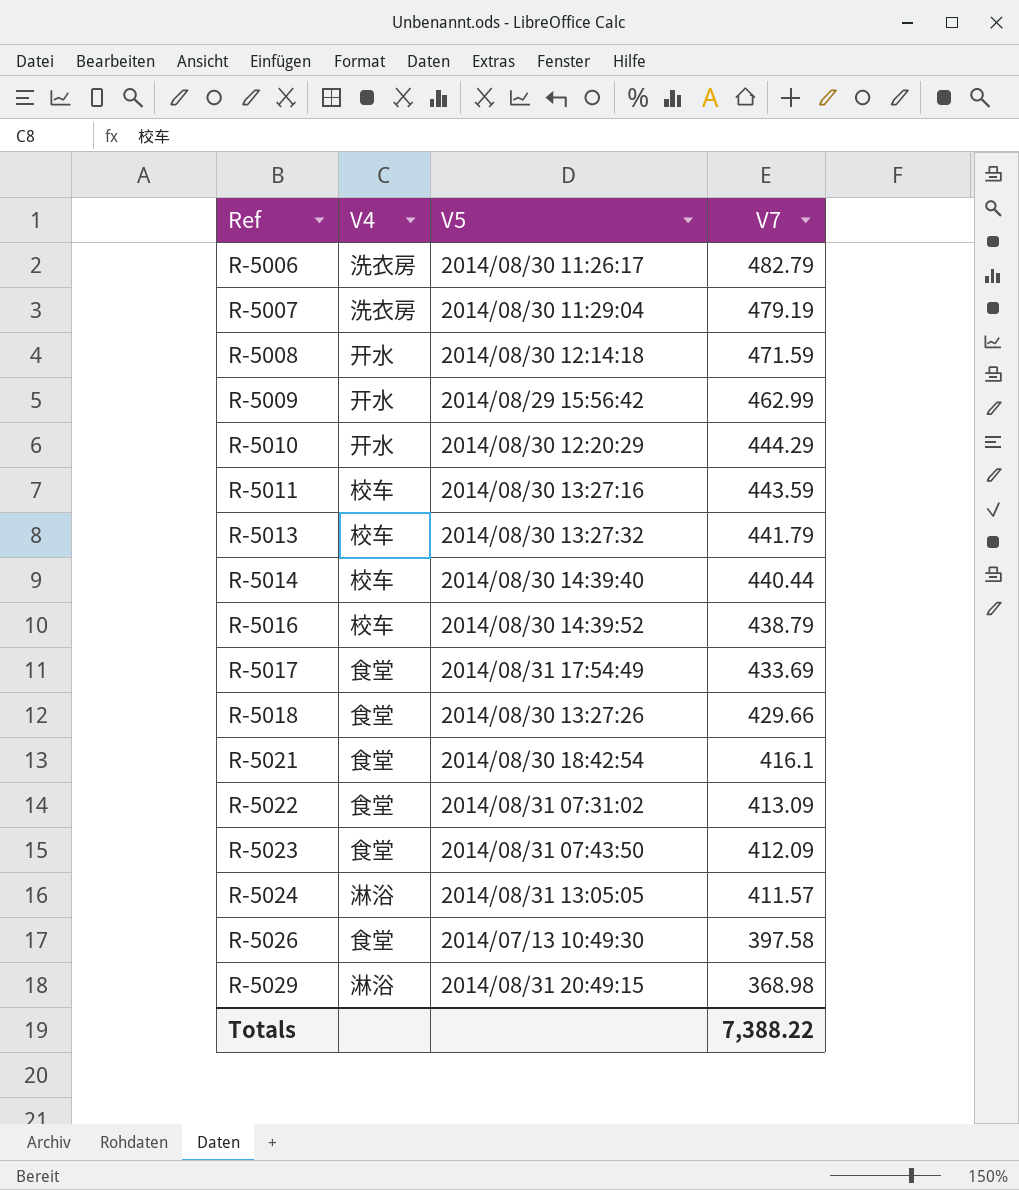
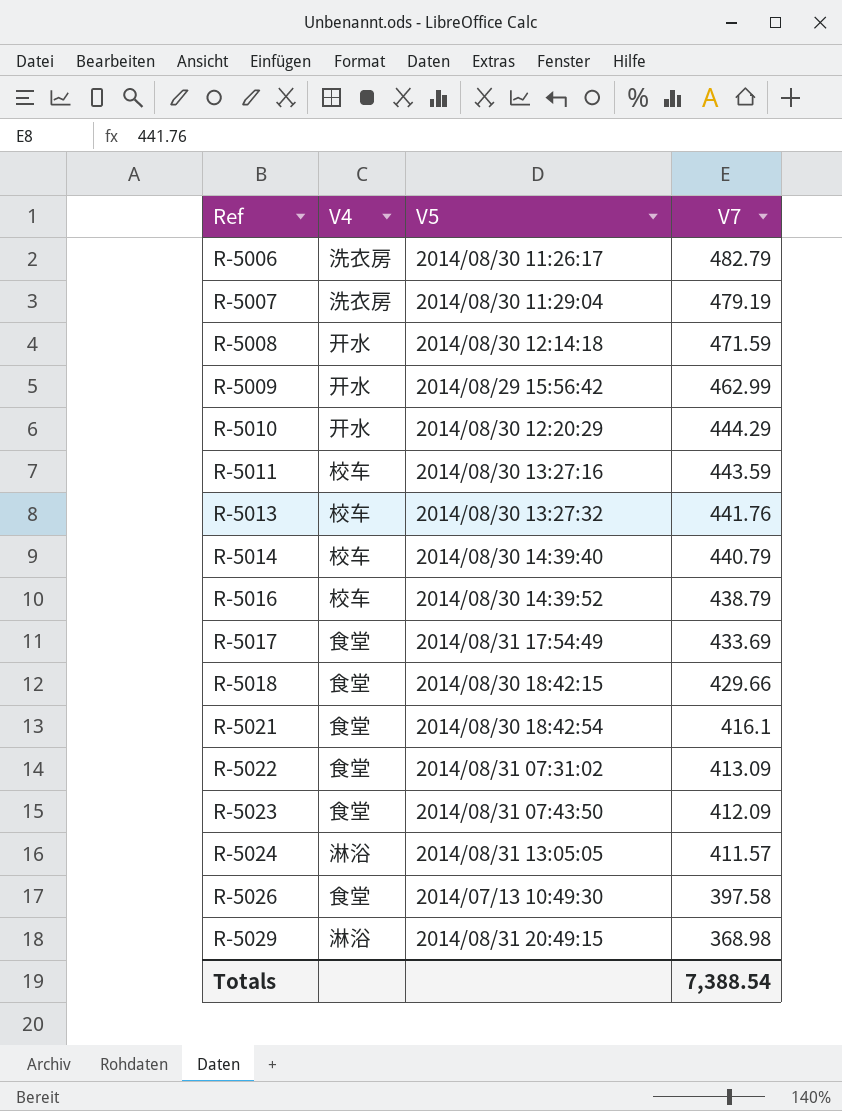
R-5013 | V7: 441.79 -> 441.76
R-5014 | V7: 440.44 -> 440.79
R-5018 | V5: 2014/08/30 13:27:26 -> 2014/08/30 18:42:15
Totals | V7: 7,388.22 -> 7,388.54

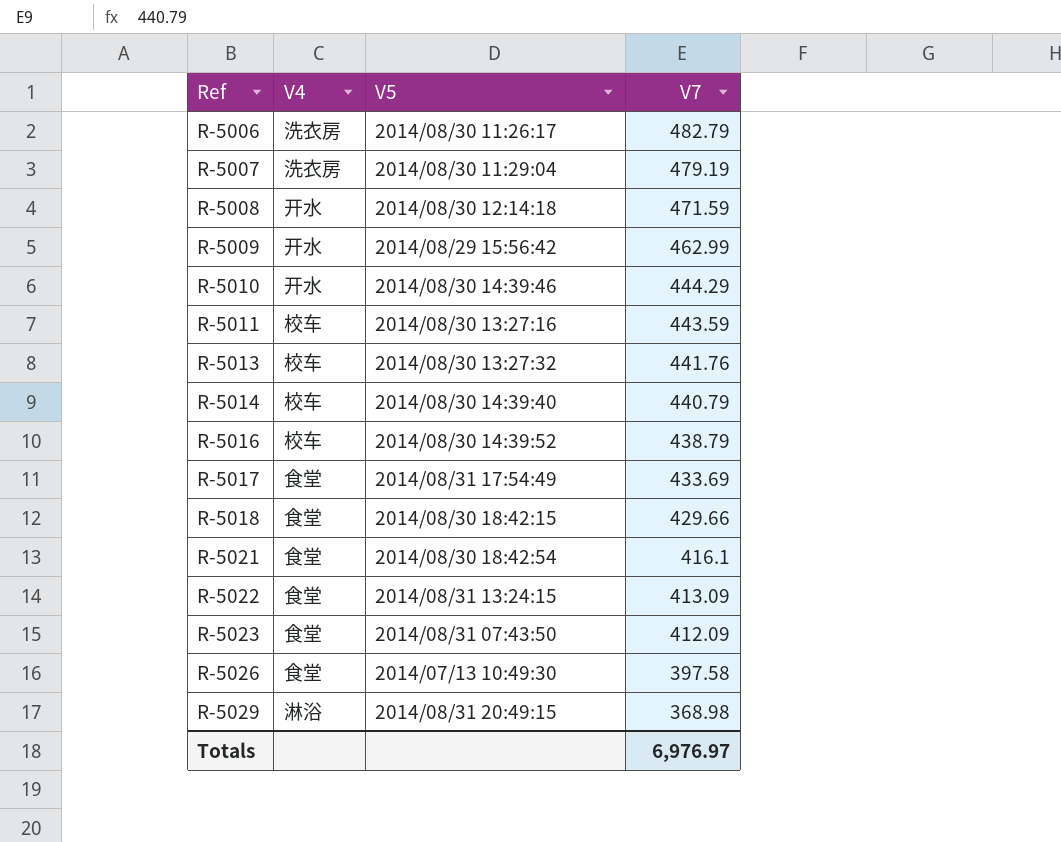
row R-5024: 淋浴 | 2014/08/31 13:05:05 | 411.57 -> none
R-5010 | V5: 2014/08/30 12:20:29 -> 2014/08/30 14:39:46
R-5022 | V5: 2014/08/31 07:31:02 -> 2014/08/31 13:24:15
Totals | V7: 7,388.54 -> 6,976.97

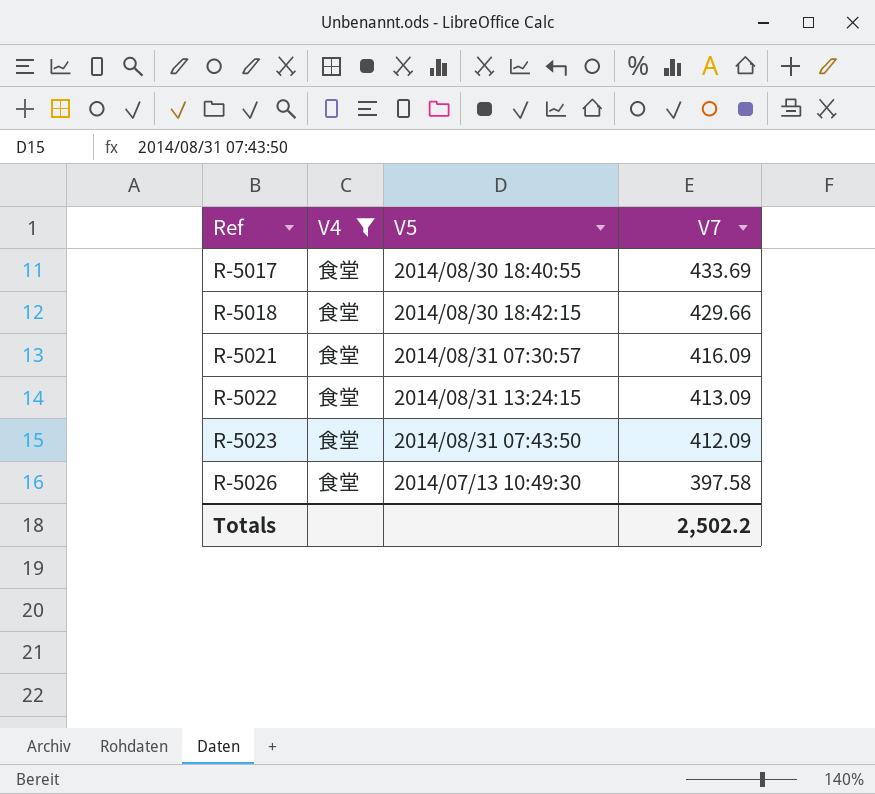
filter: none -> V4 = 食堂
R-5017 | V5: 2014/08/31 17:54:49 -> 2014/08/30 18:40:55
R-5021 | V5: 2014/08/30 18:42:54 -> 2014/08/31 07:30:57
R-5021 | V7: 416.1 -> 416.09
Totals | V7: 6,976.97 -> 2,502.2

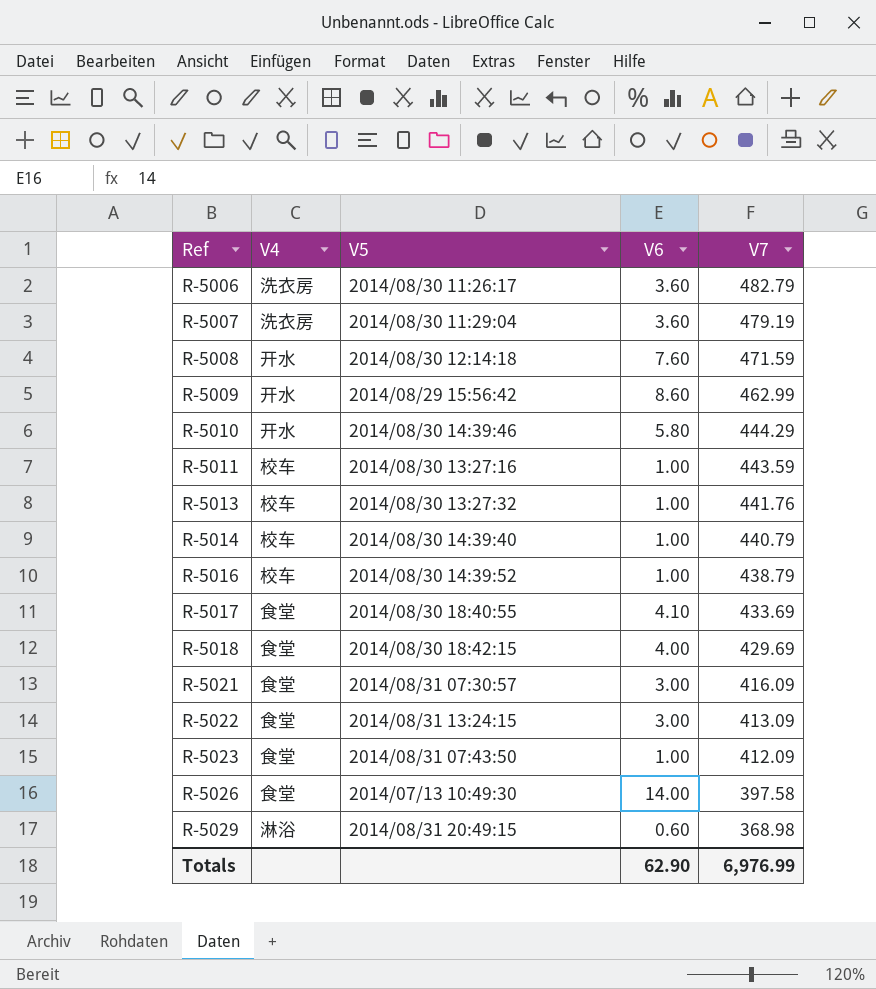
filter: V4 = 食堂 -> none
column V6 | position: none -> 4
R-5018 | V7: 429.66 -> 429.69
Totals | V7: 2,502.2 -> 6,976.99

